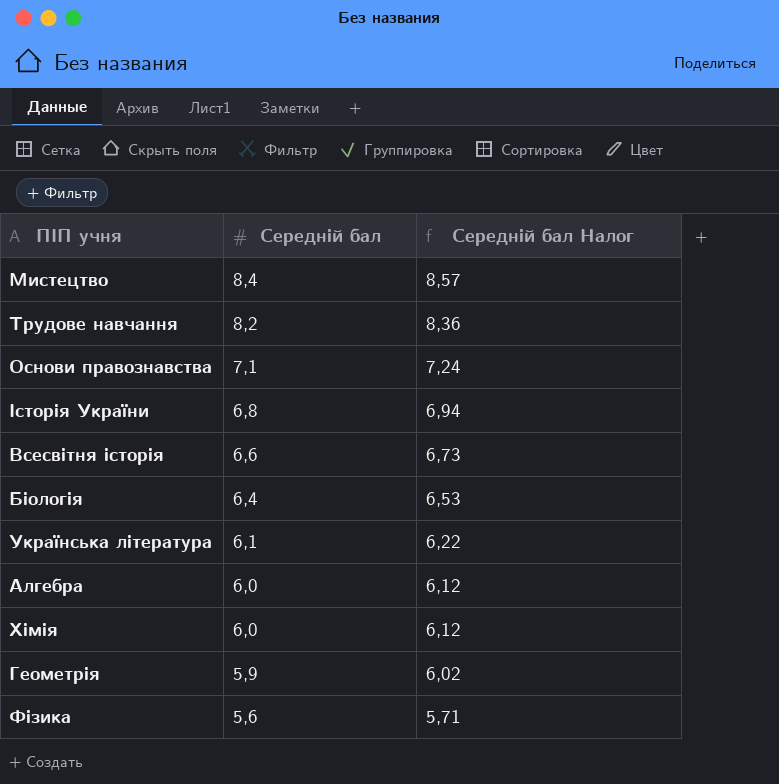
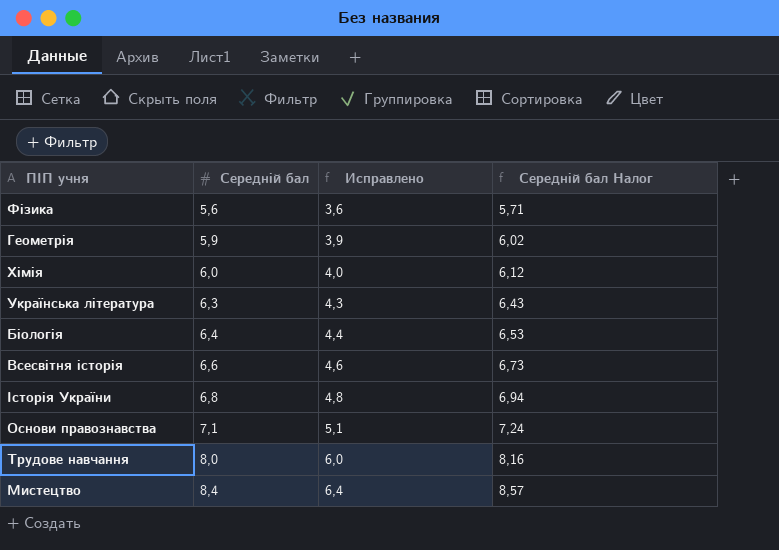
row order: Середній бал descending -> Середній бал ascending
column Исправлено | formula: none -> [Середній бал] - 2
row Алгебра: 6,0 | 6,12 -> none
Українська література | Середній бал: 6,1 -> 6,3
Українська література | Середній бал Налог: 6,22 -> 6,43
Трудове навчання | Середній бал: 8,2 -> 8,0
Трудове навчання | Середній бал Налог: 8,36 -> 8,16

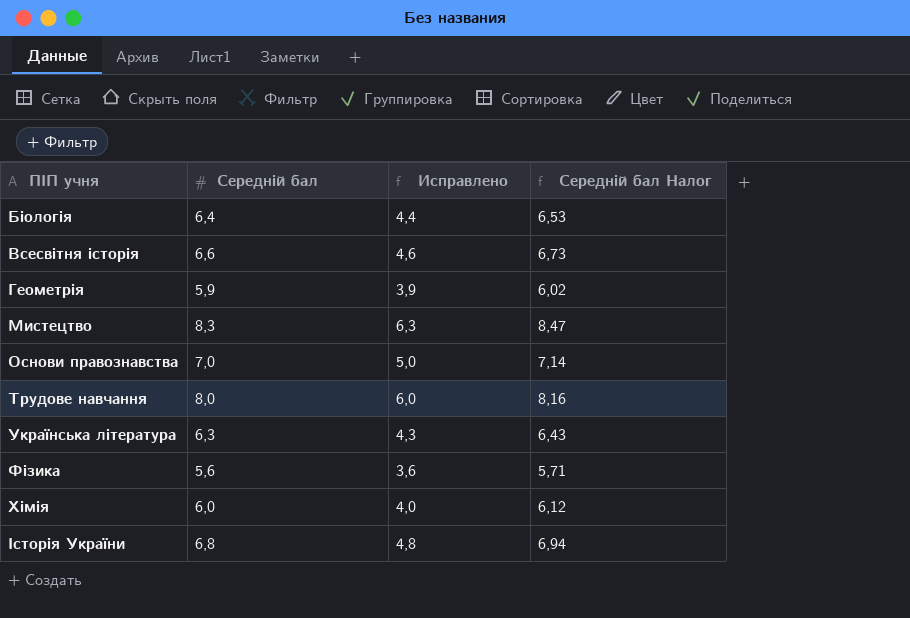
row order: Середній бал ascending -> ПІП учня ascending
Мистецтво | Середній бал: 8,4 -> 8,3
Мистецтво | Исправлено: 6,4 -> 6,3
Мистецтво | Середній бал Налог: 8,57 -> 8,47
Основи правознавства | Середній бал: 7,1 -> 7,0
Основи правознавства | Исправлено: 5,1 -> 5,0
Основи правознавства | Середній бал Налог: 7,24 -> 7,14

